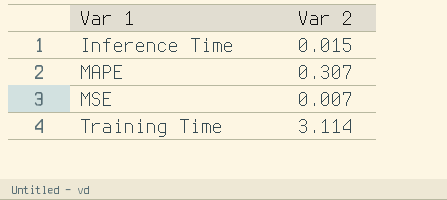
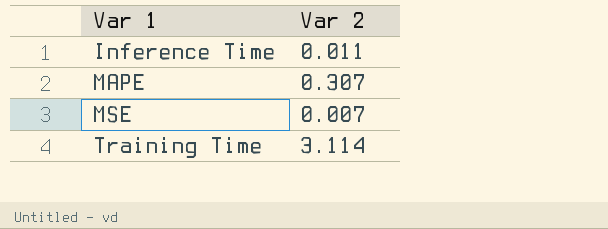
Inference Time | Var 2: 0.015 -> 0.011

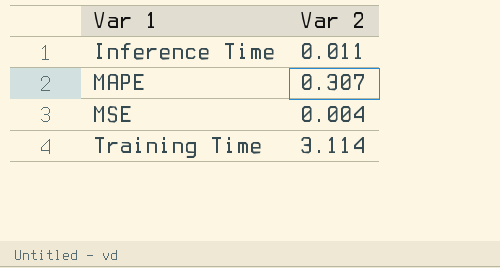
MSE | Var 2: 0.007 -> 0.004

